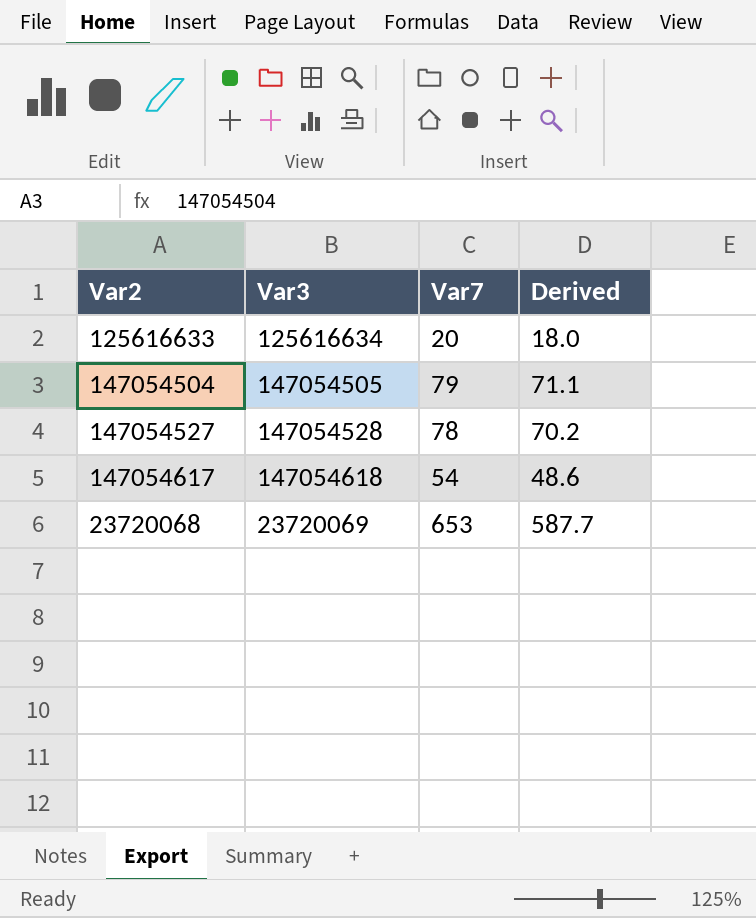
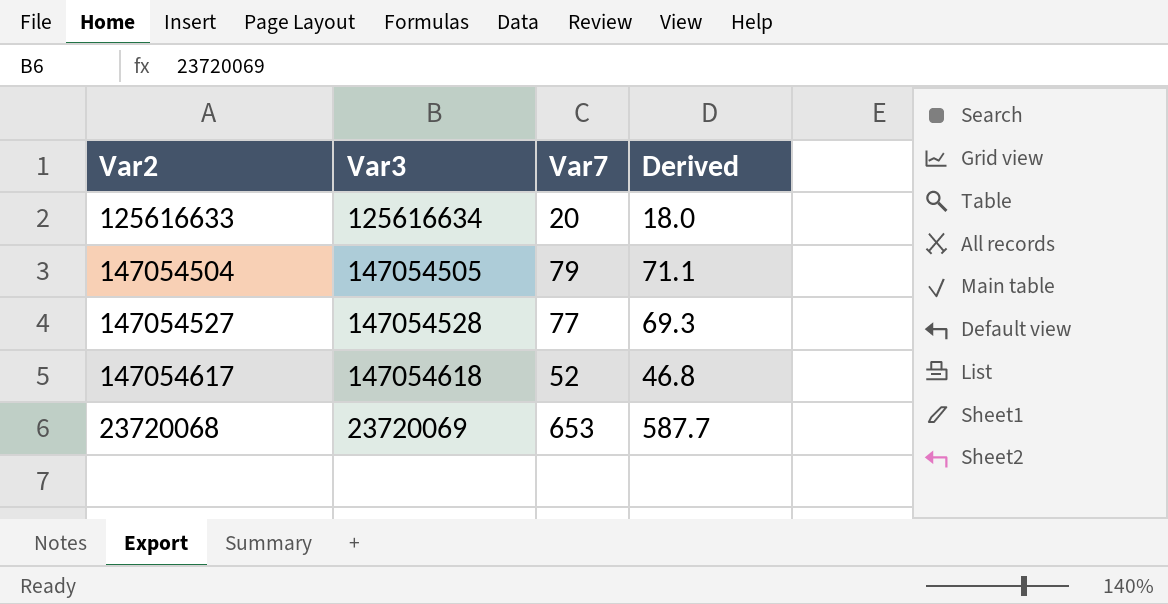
147054527 | Var7: 78 -> 77
147054527 | Derived: 70.2 -> 69.3
147054617 | Var7: 54 -> 52
147054617 | Derived: 48.6 -> 46.8

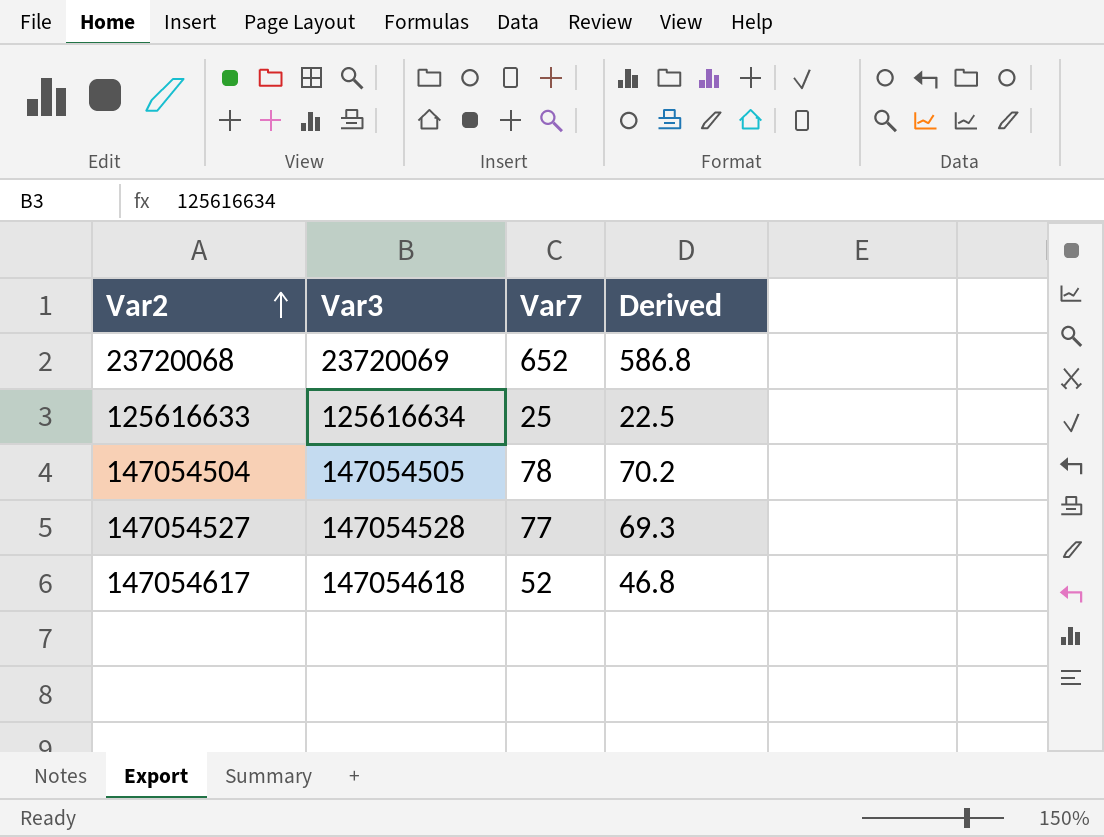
row order: none -> Var2 ascending
23720068 | Var7: 653 -> 652
23720068 | Derived: 587.7 -> 586.8
125616633 | Var7: 20 -> 25
125616633 | Derived: 18.0 -> 22.5
147054504 | Var7: 79 -> 78
147054504 | Derived: 71.1 -> 70.2

